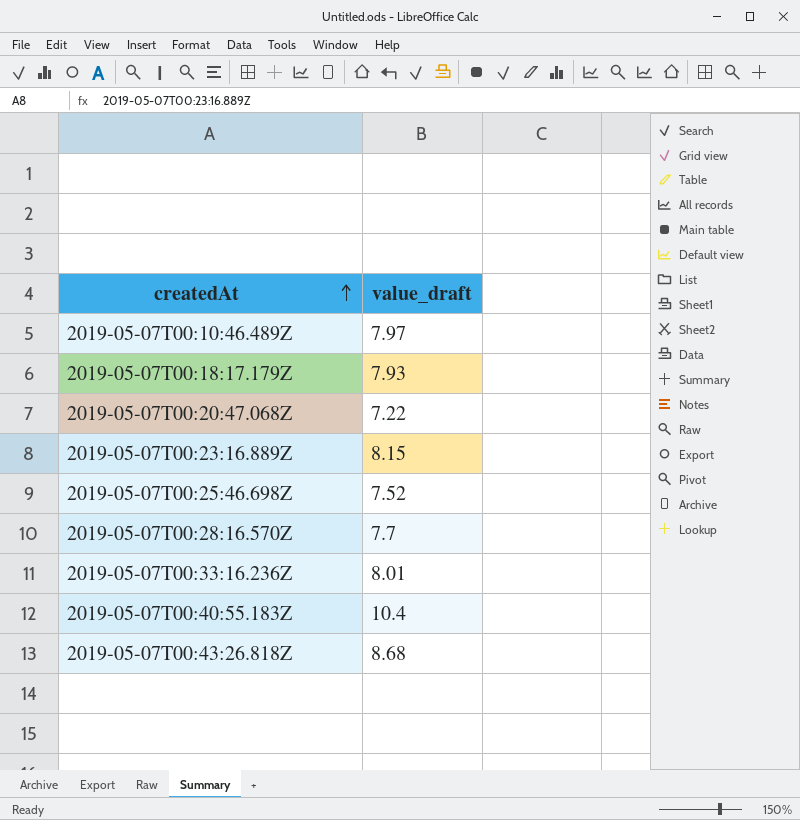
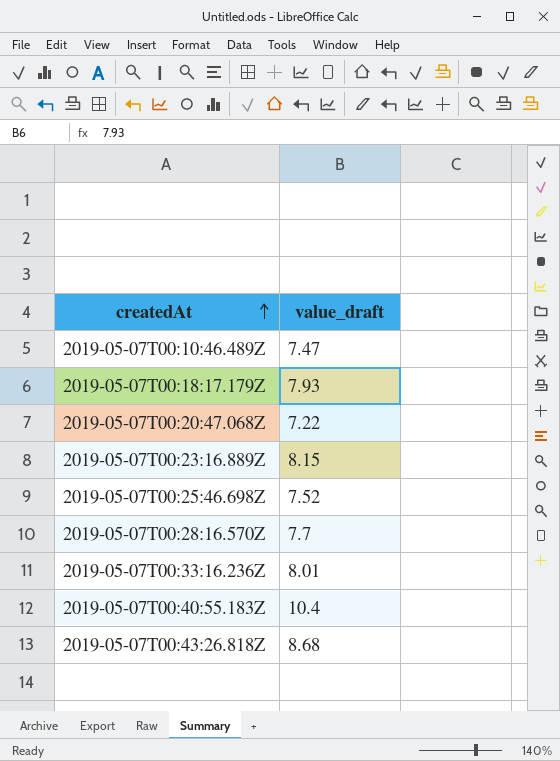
2019-05-07T00:10:46.489Z | value_draft: 7.97 -> 7.47

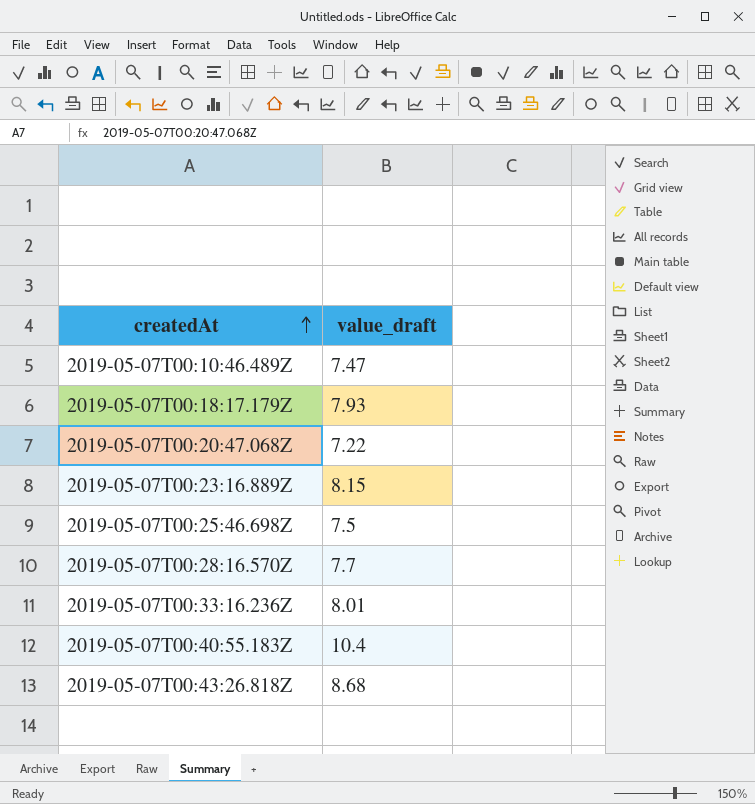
2019-05-07T00:25:46.698Z | value_draft: 7.52 -> 7.5

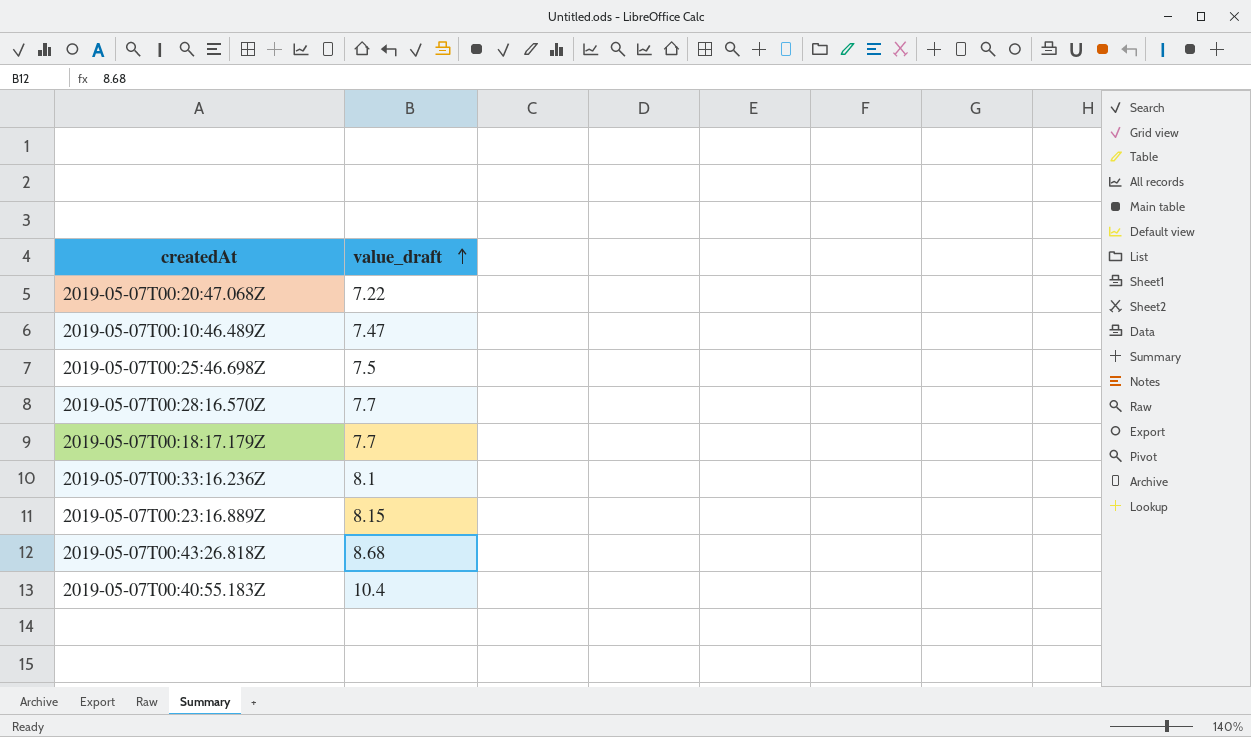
row order: createdAt ascending -> value_draft ascending
2019-05-07T00:18:17.179Z | value_draft: 7.93 -> 7.7
2019-05-07T00:33:16.236Z | value_draft: 8.01 -> 8.1

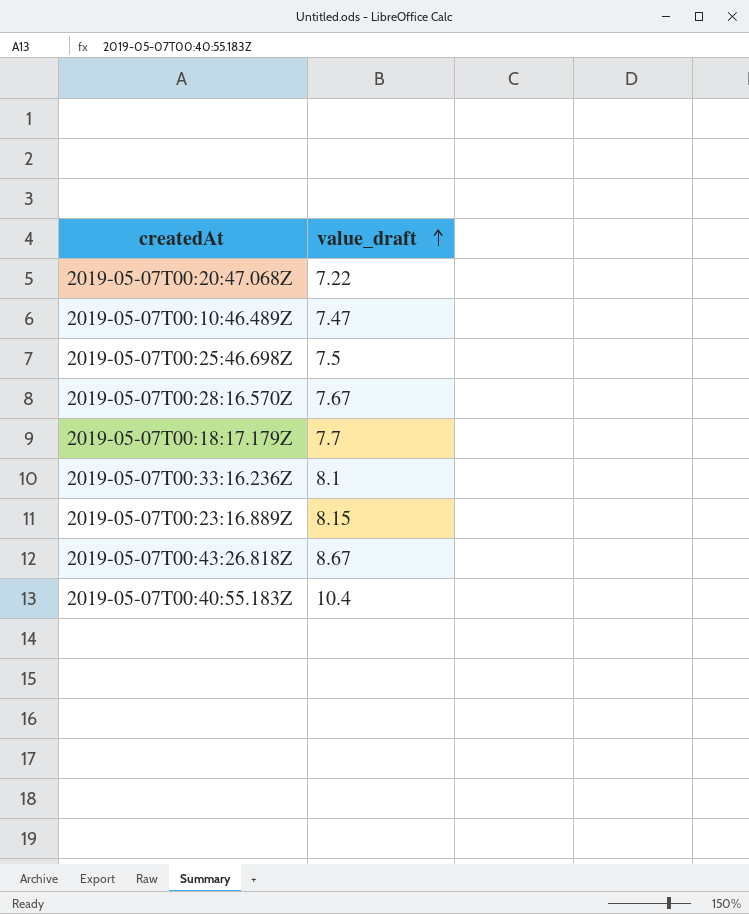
2019-05-07T00:28:16.570Z | value_draft: 7.7 -> 7.67
2019-05-07T00:43:26.818Z | value_draft: 8.68 -> 8.67

